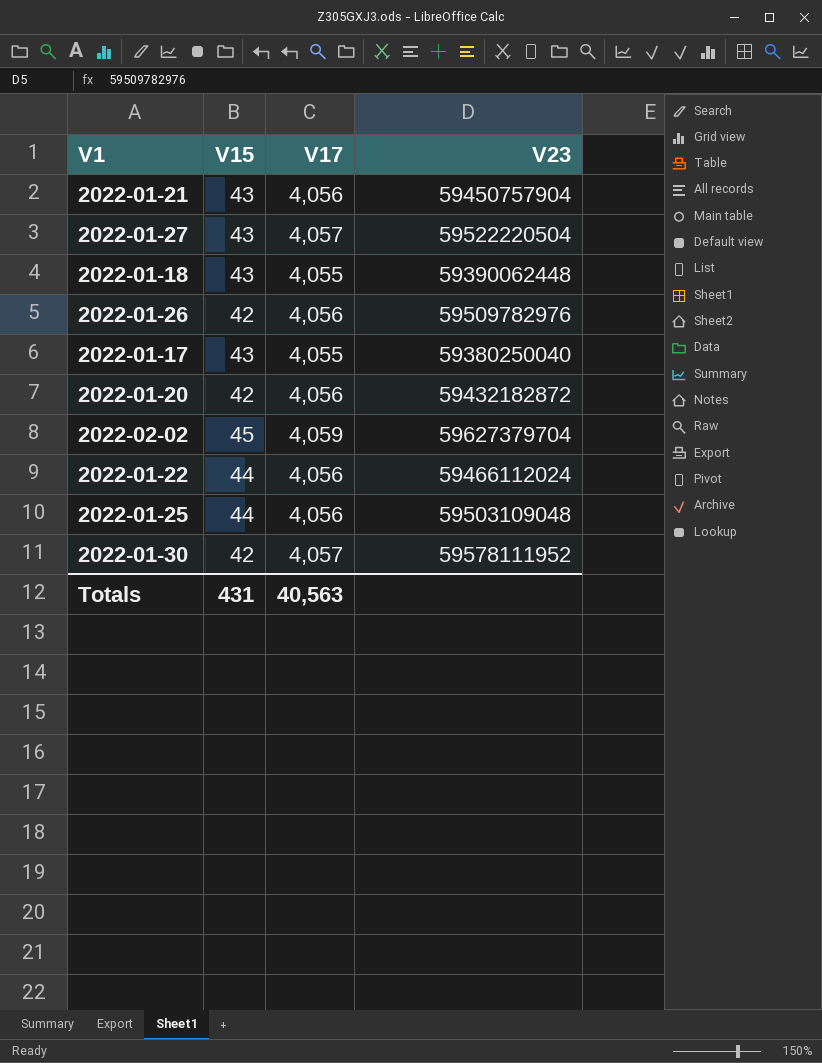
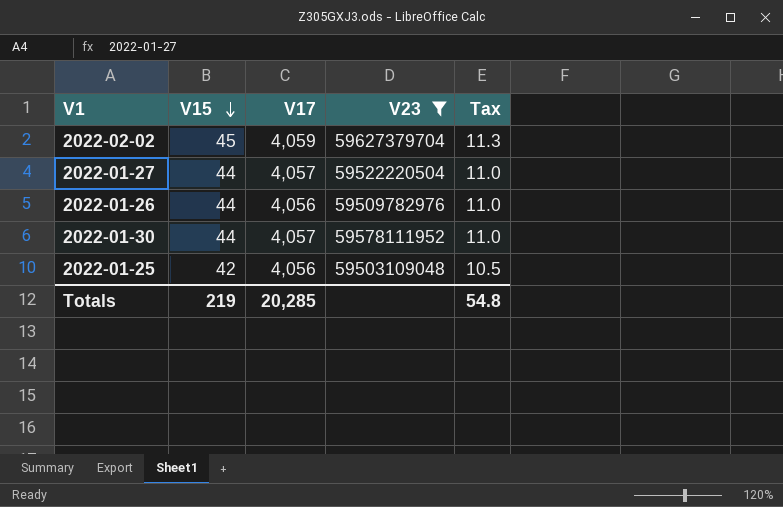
filter: none -> V23 >= 59503109048
row order: none -> V15 descending
column Tax | formula: none -> [V15] * 0.25
2022-01-27 | V15: 43 -> 44
2022-01-26 | V15: 42 -> 44
2022-01-30 | V15: 42 -> 44
2022-01-25 | V15: 44 -> 42
Totals | V15: 431 -> 219
Totals | V17: 40,563 -> 20,285

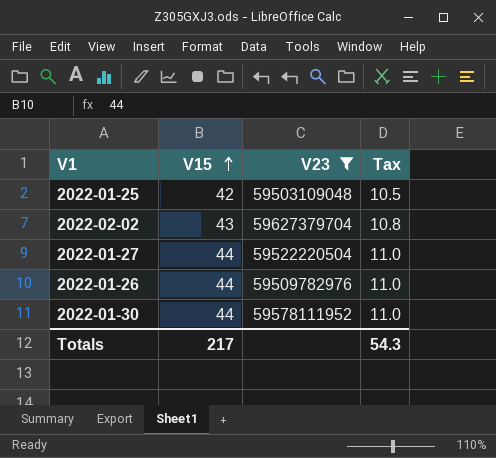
row order: V15 descending -> V15 ascending
column V17 | position: 3 -> none
2022-02-02 | V15: 45 -> 43
2022-02-02 | Tax: 11.3 -> 10.8
Totals | V15: 219 -> 217
Totals | Tax: 54.8 -> 54.3

